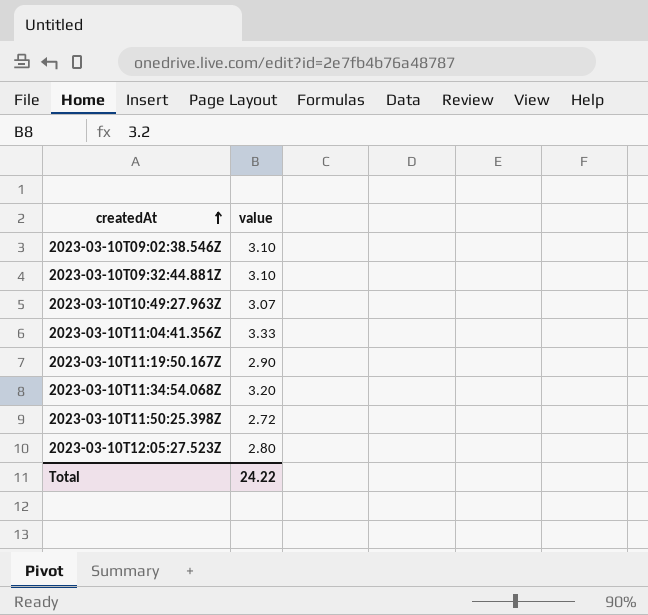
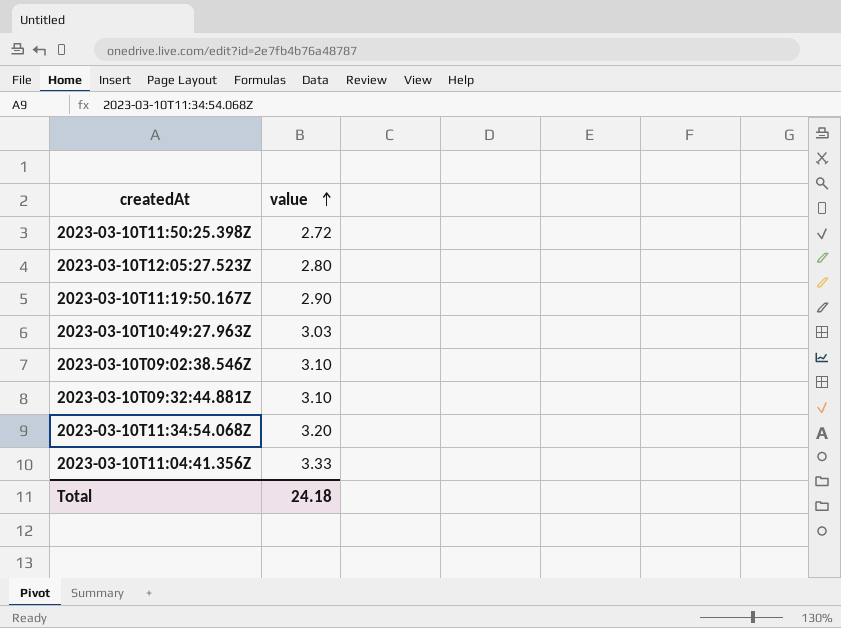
row order: createdAt ascending -> value ascending
2023-03-10T10:49:27.963Z | value: 3.07 -> 3.03
Total | value: 24.22 -> 24.18

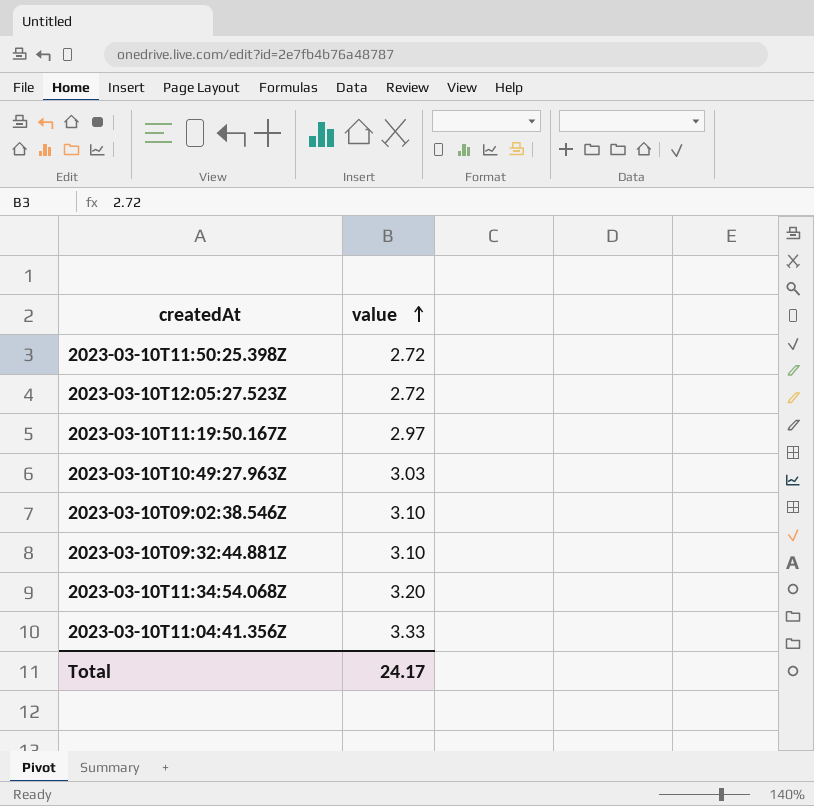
2023-03-10T12:05:27.523Z | value: 2.80 -> 2.72
2023-03-10T11:19:50.167Z | value: 2.90 -> 2.97
Total | value: 24.18 -> 24.17

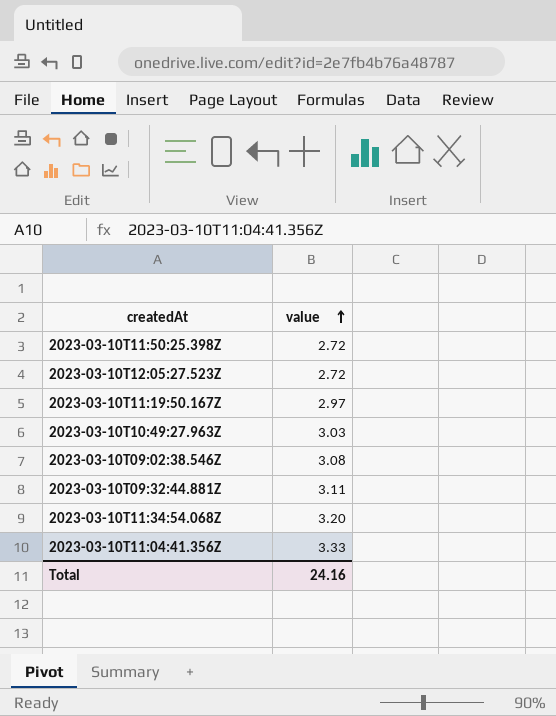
2023-03-10T09:02:38.546Z | value: 3.10 -> 3.08
2023-03-10T09:32:44.881Z | value: 3.10 -> 3.11
Total | value: 24.17 -> 24.16

